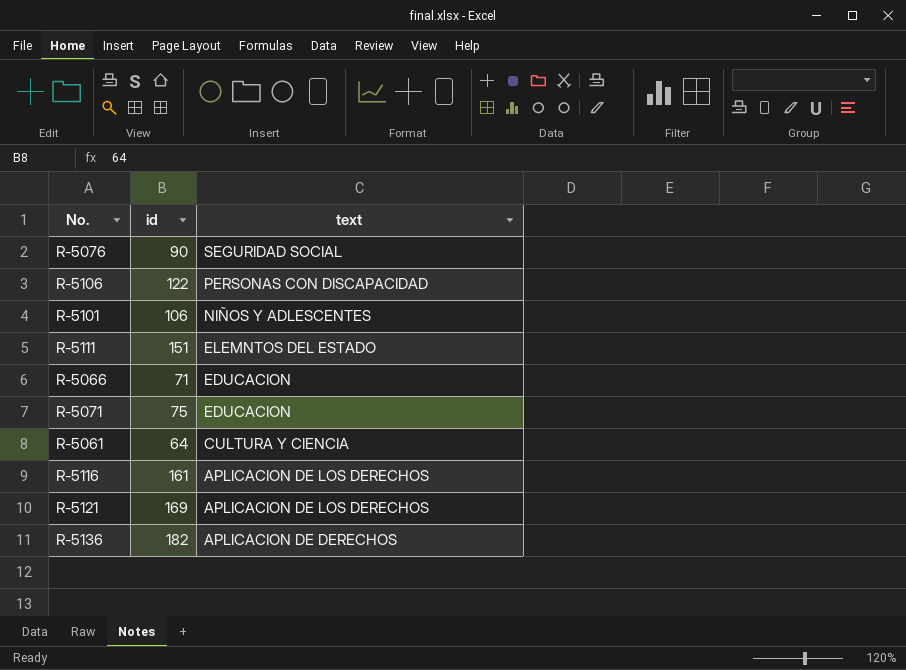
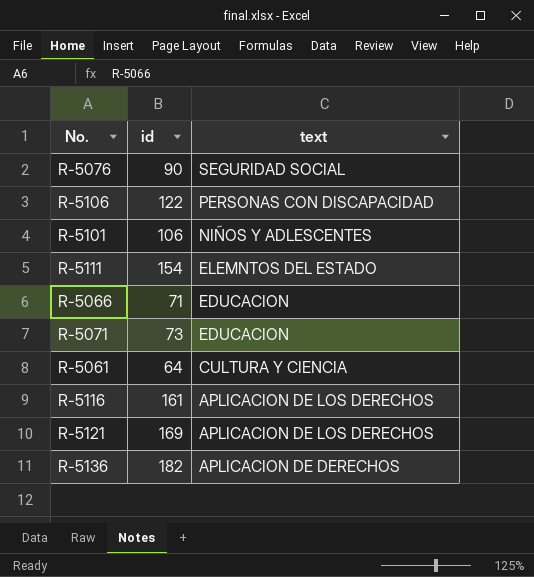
R-5111 | id: 151 -> 154
R-5071 | id: 75 -> 73

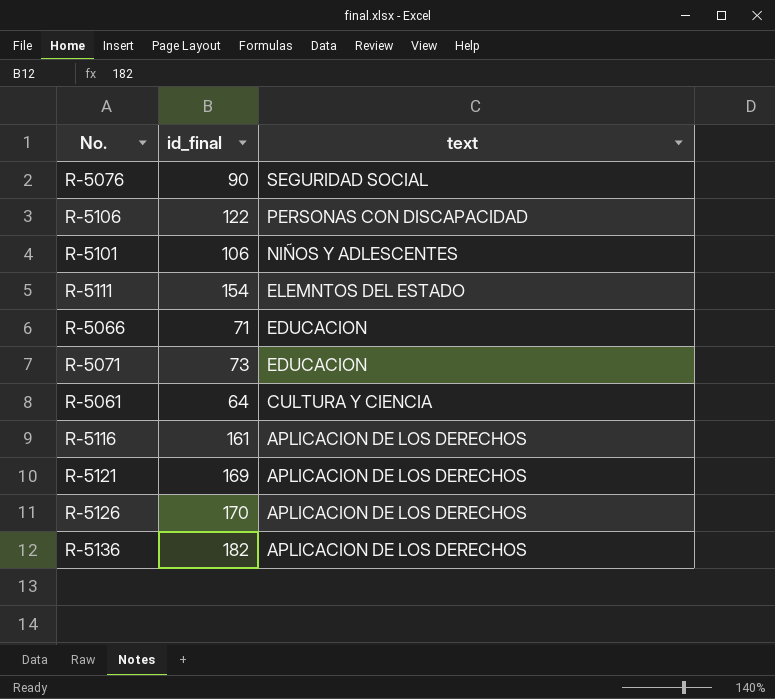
column name: id -> id_final
row R-5126: none -> 170 | APLICACION DE LOS DERECHOS
R-5136 | text: APLICACION DE DERECHOS -> APLICACION DE LOS DERECHOS

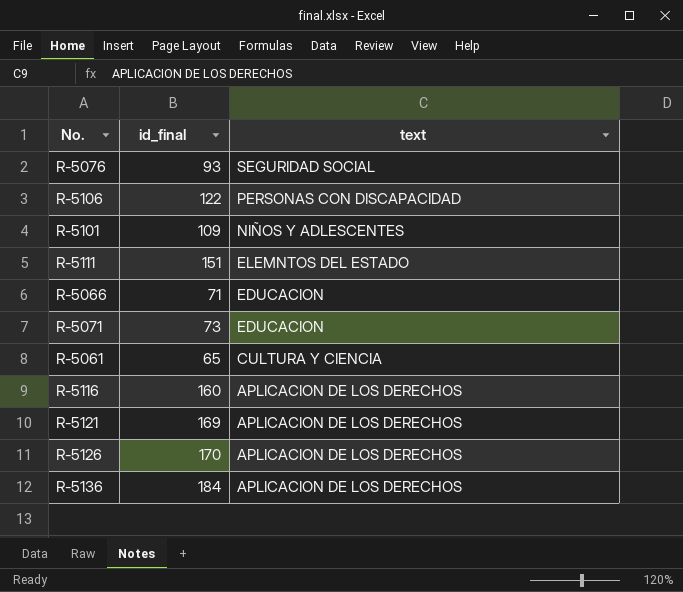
R-5076 | id_final: 90 -> 93
R-5101 | id_final: 106 -> 109
R-5111 | id_final: 154 -> 151
R-5061 | id_final: 64 -> 65
R-5116 | id_final: 161 -> 160
R-5136 | id_final: 182 -> 184

